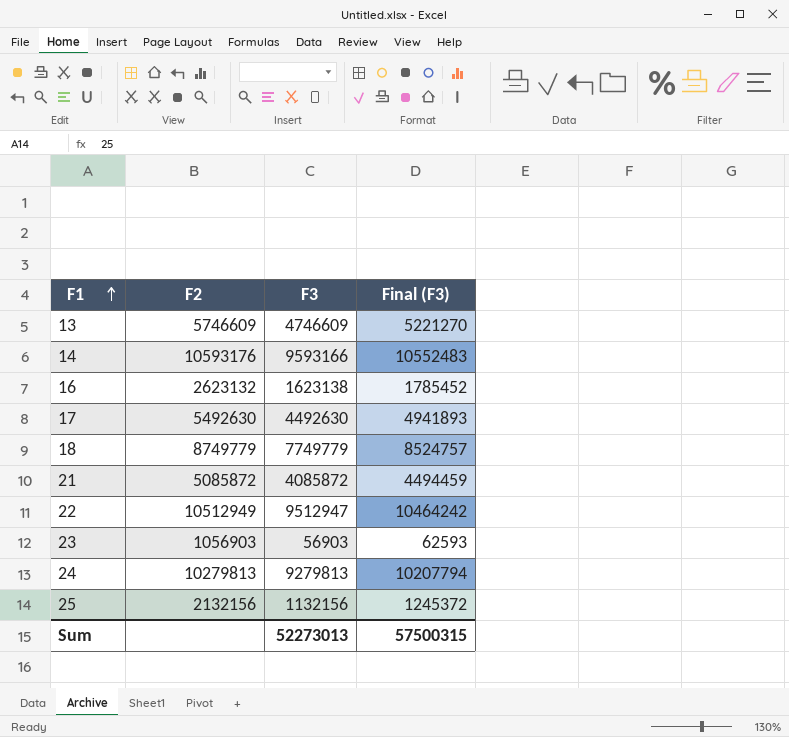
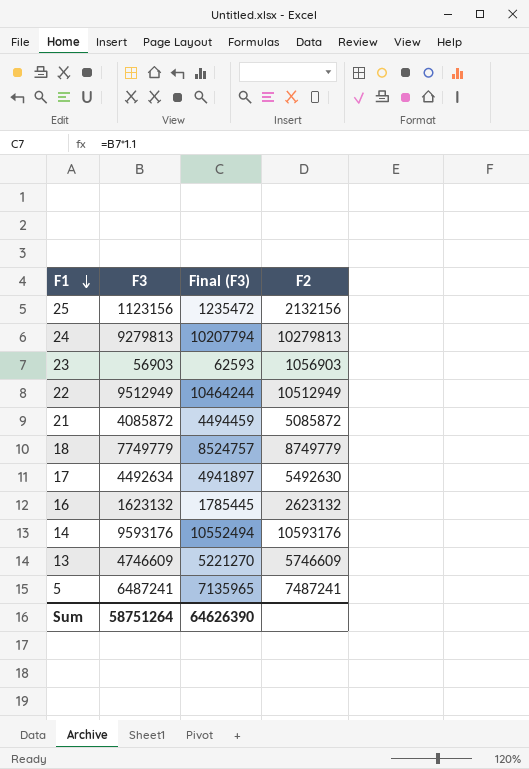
row order: F1 ascending -> F1 descending
column F2 | position: 2 -> 4
25 | F3: 1132156 -> 1123156
25 | Final (F3): 1245372 -> 1235472
22 | F3: 9512947 -> 9512949
22 | Final (F3): 10464242 -> 10464244
17 | F3: 4492630 -> 4492634
17 | Final (F3): 4941893 -> 4941897
16 | F3: 1623138 -> 1623132
16 | Final (F3): 1785452 -> 1785445
14 | F3: 9593166 -> 9593176
14 | Final (F3): 10552483 -> 10552494
row 5: none -> 6487241 | 7135965 | 7487241
Sum | F3: 52273013 -> 58751264
Sum | Final (F3): 57500315 -> 64626390

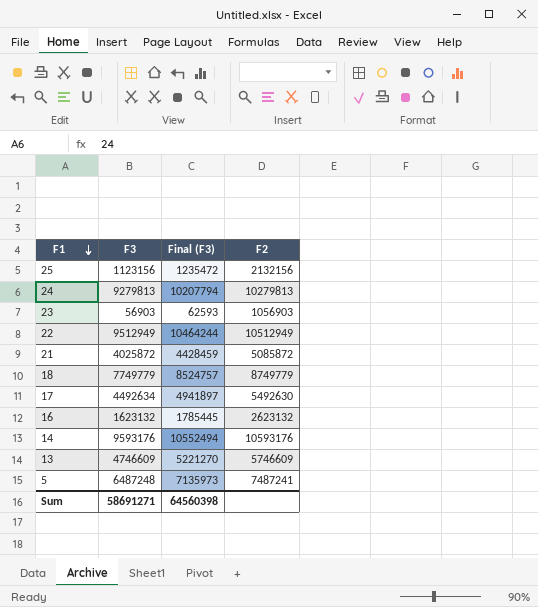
21 | F3: 4085872 -> 4025872
21 | Final (F3): 4494459 -> 4428459
5 | F3: 6487241 -> 6487248
5 | Final (F3): 7135965 -> 7135973
Sum | F3: 58751264 -> 58691271
Sum | Final (F3): 64626390 -> 64560398

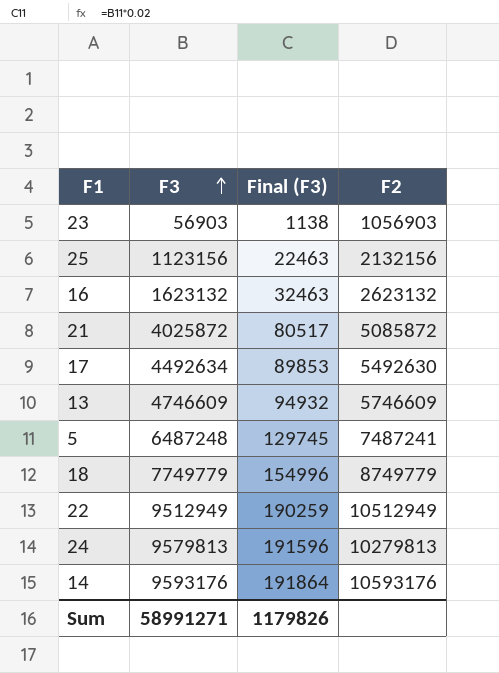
row order: F1 descending -> F3 ascending
column Final (F3) | formula: [F3] * 1.1 -> [F3] * 0.02
24 | F3: 9279813 -> 9579813
Sum | F3: 58691271 -> 58991271
Sum | Final (F3): 64560398 -> 1179826

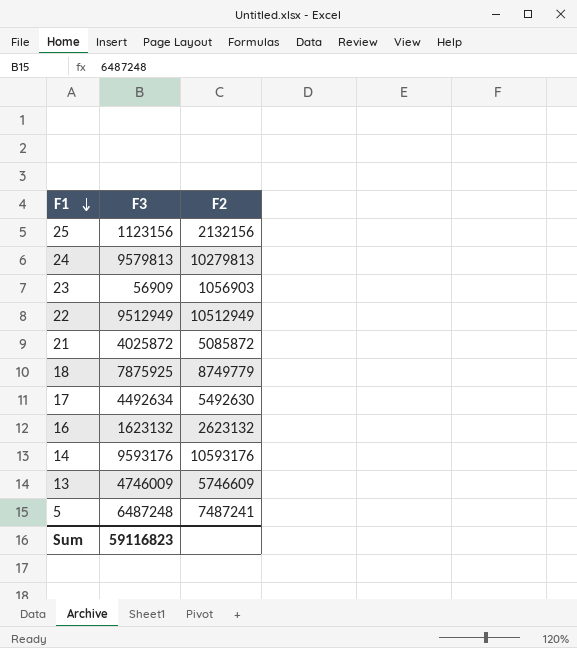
row order: F3 ascending -> F1 descending
column Final (F3) | formula: [F3] * 0.02 -> none
23 | F3: 56903 -> 56909
18 | F3: 7749779 -> 7875925
13 | F3: 4746609 -> 4746009
Sum | F3: 58991271 -> 59116823

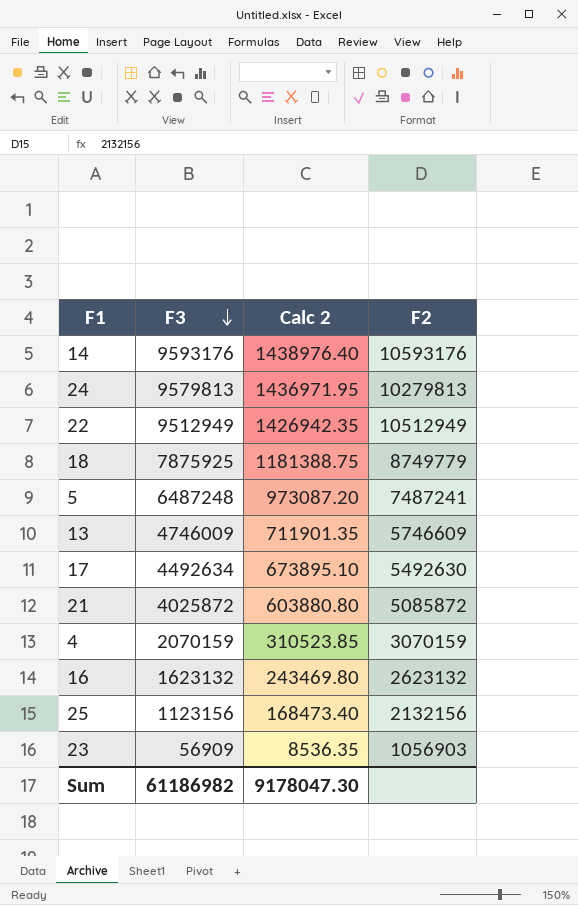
row order: F1 descending -> F3 descending
column Calc 2 | formula: none -> [F3] * 0.15
row 4: none -> 2070159 | 310523.85 | 3070159
Sum | F3: 59116823 -> 61186982

